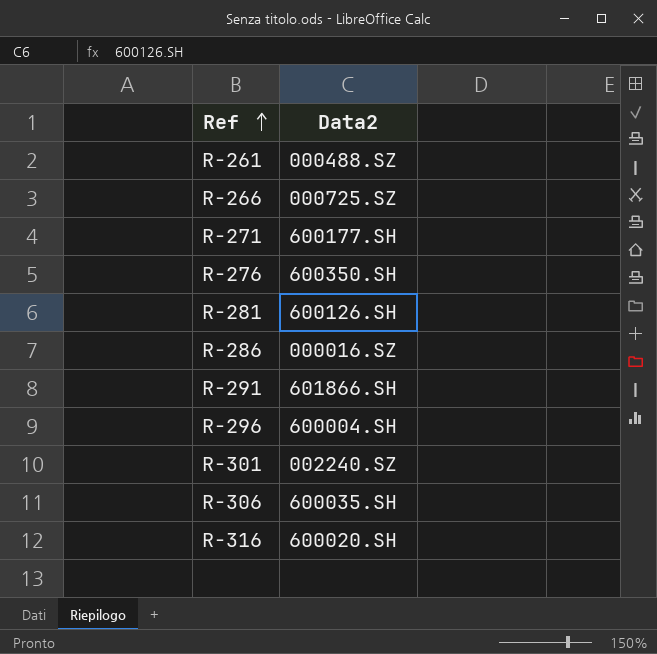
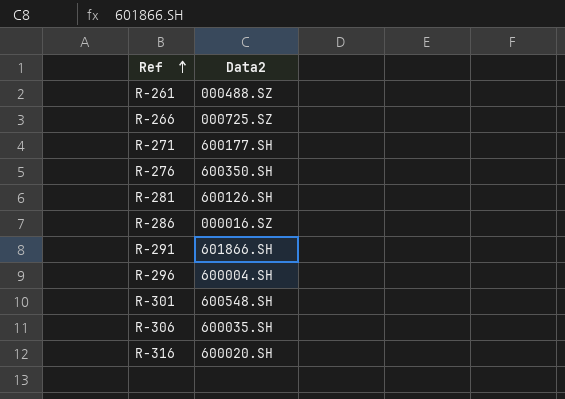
R-301 | Data2: 002240.SZ -> 600548.SH

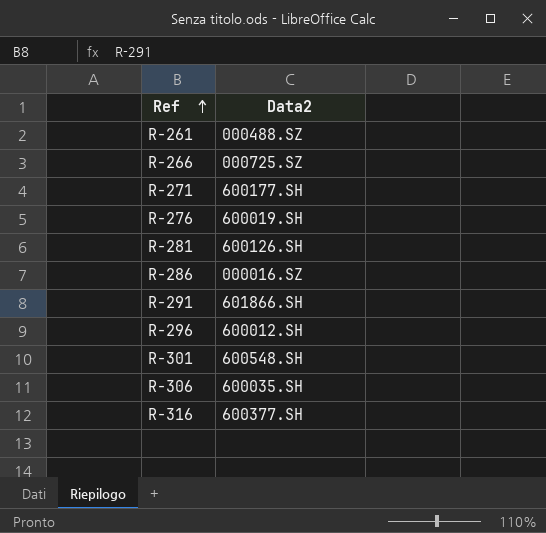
R-276 | Data2: 600350.SH -> 600019.SH
R-296 | Data2: 600004.SH -> 600012.SH
R-316 | Data2: 600020.SH -> 600377.SH

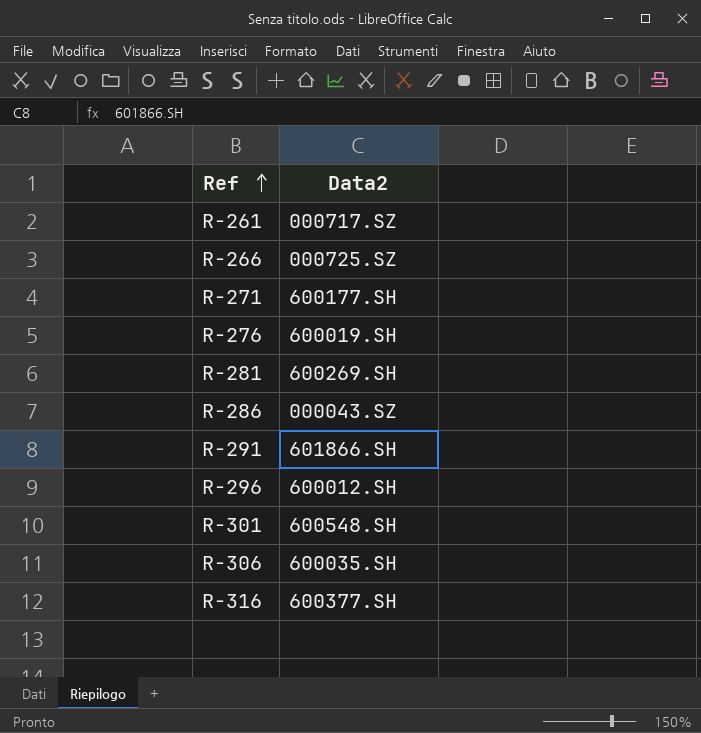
R-261 | Data2: 000488.SZ -> 000717.SZ
R-281 | Data2: 600126.SH -> 600269.SH
R-286 | Data2: 000016.SZ -> 000043.SZ

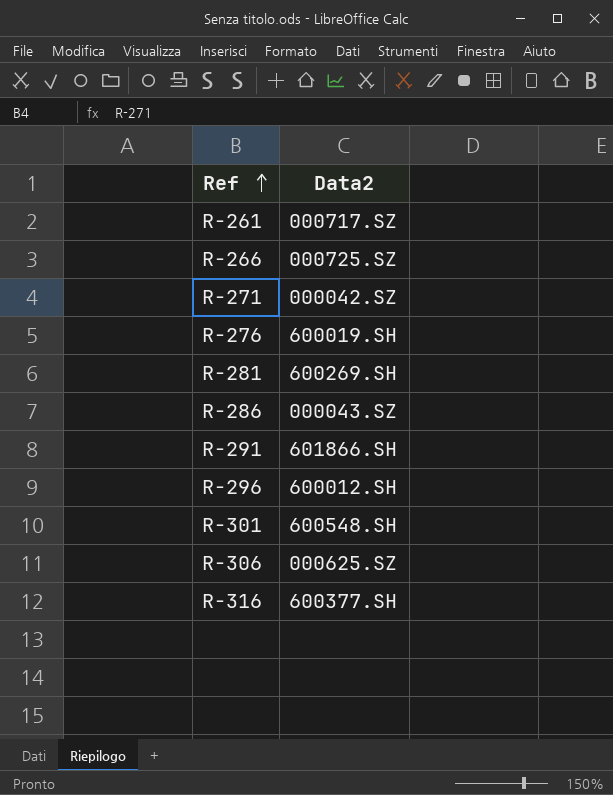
R-271 | Data2: 600177.SH -> 000042.SZ
R-306 | Data2: 600035.SH -> 000625.SZ

